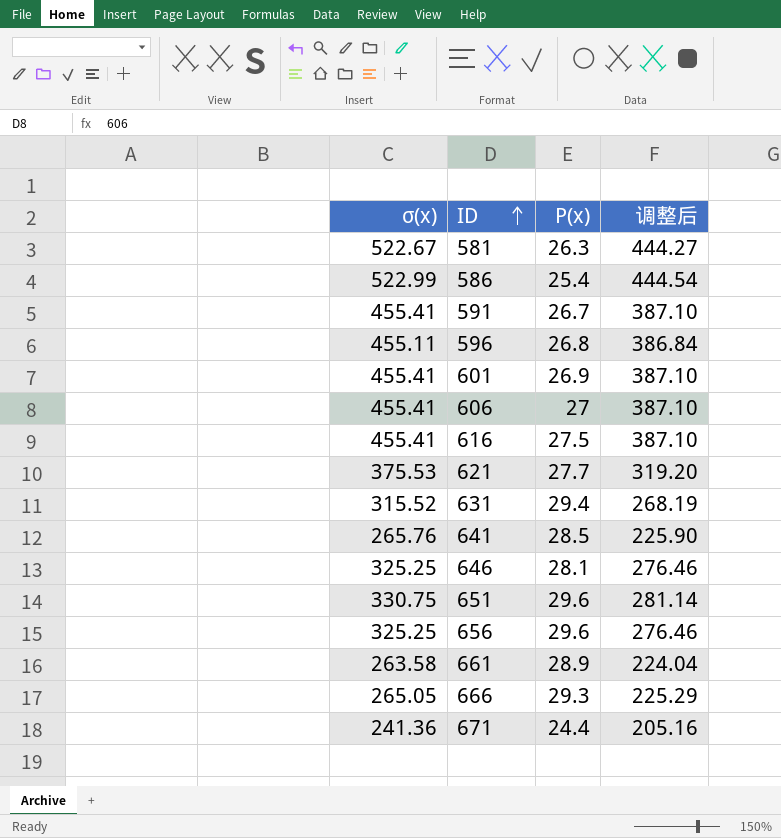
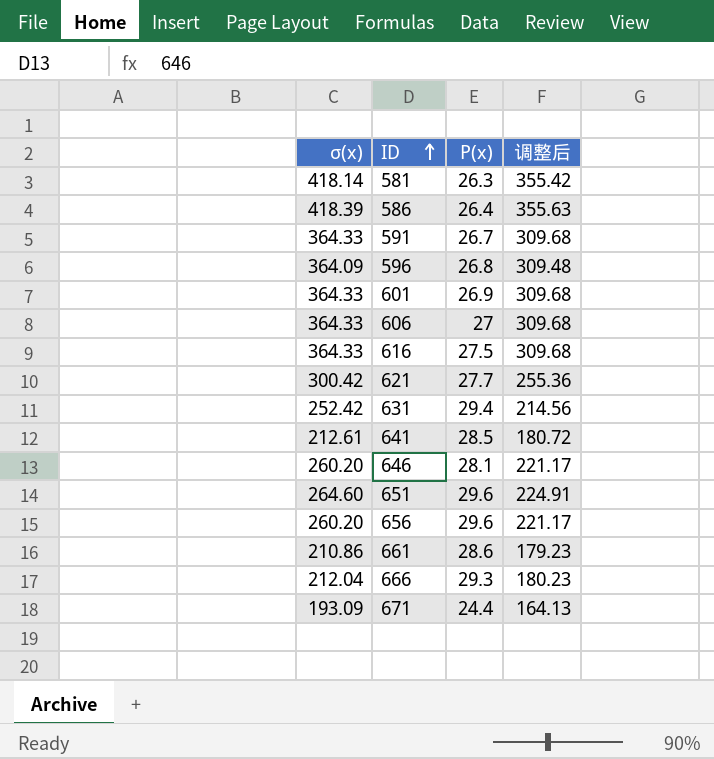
581 | σ(x): 522.67 -> 418.14
581 | 调整后: 444.27 -> 355.42
586 | σ(x): 522.99 -> 418.39
586 | P(x): 25.4 -> 26.4
586 | 调整后: 444.54 -> 355.63
591 | σ(x): 455.41 -> 364.33
591 | 调整后: 387.10 -> 309.68
596 | σ(x): 455.11 -> 364.09
596 | 调整后: 386.84 -> 309.48
601 | σ(x): 455.41 -> 364.33
601 | 调整后: 387.10 -> 309.68
606 | σ(x): 455.41 -> 364.33
606 | 调整后: 387.10 -> 309.68
616 | σ(x): 455.41 -> 364.33
616 | 调整后: 387.10 -> 309.68
621 | σ(x): 375.53 -> 300.42
621 | 调整后: 319.20 -> 255.36
631 | σ(x): 315.52 -> 252.42
631 | 调整后: 268.19 -> 214.56
641 | σ(x): 265.76 -> 212.61
641 | 调整后: 225.90 -> 180.72
646 | σ(x): 325.25 -> 260.20
646 | 调整后: 276.46 -> 221.17
651 | σ(x): 330.75 -> 264.60
651 | 调整后: 281.14 -> 224.91
656 | σ(x): 325.25 -> 260.20
656 | 调整后: 276.46 -> 221.17
661 | σ(x): 263.58 -> 210.86
661 | P(x): 28.9 -> 28.6
661 | 调整后: 224.04 -> 179.23
666 | σ(x): 265.05 -> 212.04
666 | 调整后: 225.29 -> 180.23
671 | σ(x): 241.36 -> 193.09
671 | 调整后: 205.16 -> 164.13

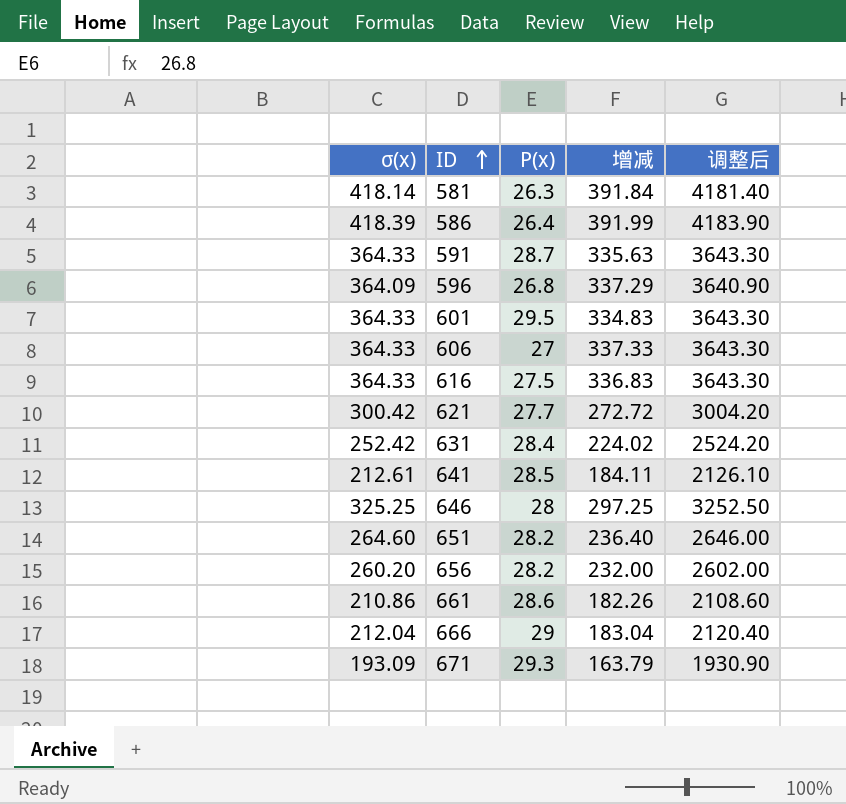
column 增减 | formula: none -> [σ(x)] - [P(x)]
column 调整后 | formula: [σ(x)] * 0.85 -> [σ(x)] * 10
591 | P(x): 26.7 -> 28.7
601 | P(x): 26.9 -> 29.5
631 | P(x): 29.4 -> 28.4
646 | σ(x): 260.20 -> 325.25
646 | P(x): 28.1 -> 28
651 | P(x): 29.6 -> 28.2
656 | P(x): 29.6 -> 28.2
666 | P(x): 29.3 -> 29
671 | P(x): 24.4 -> 29.3

